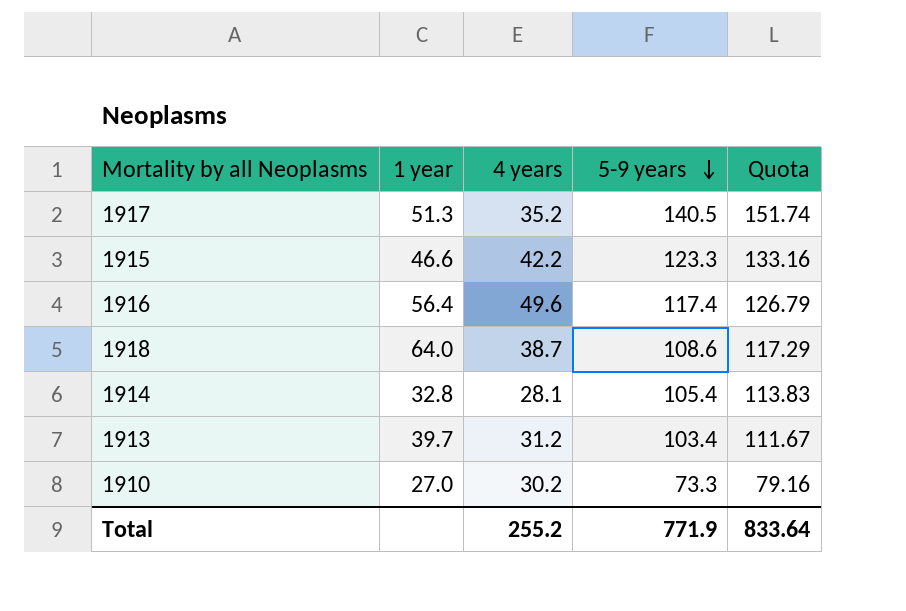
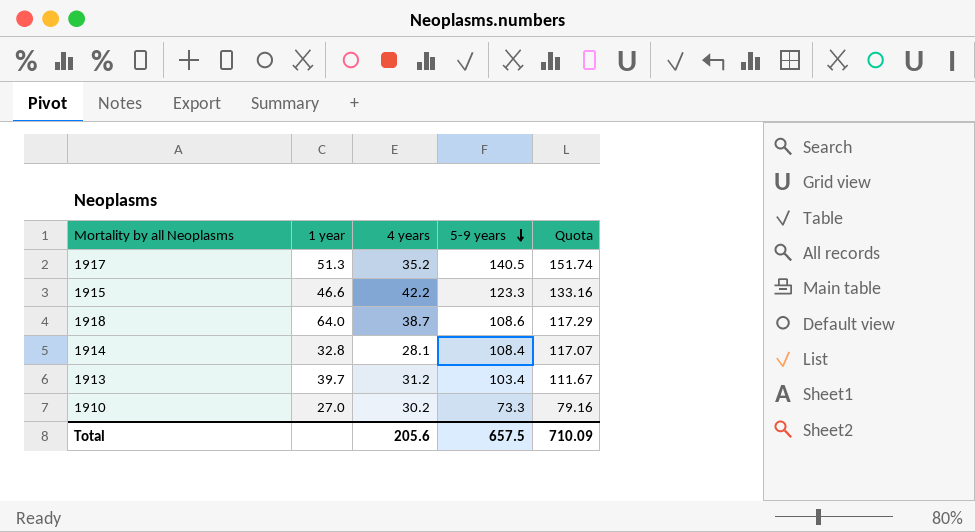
row 1916: 56.4 | 49.6 | 117.4 | 126.79 -> none
1914 | 5-9 years: 105.4 -> 108.4
1914 | Quota: 113.83 -> 117.07
Total | 4 years: 255.2 -> 205.6
Total | 5-9 years: 771.9 -> 657.5
Total | Quota: 833.64 -> 710.09

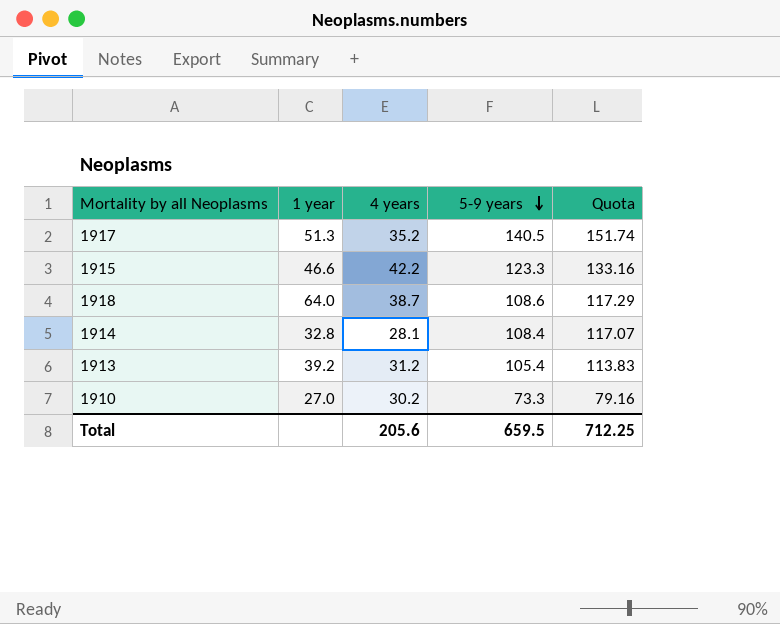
1913 | 1 year: 39.7 -> 39.2
1913 | 5-9 years: 103.4 -> 105.4
1913 | Quota: 111.67 -> 113.83
Total | 5-9 years: 657.5 -> 659.5
Total | Quota: 710.09 -> 712.25

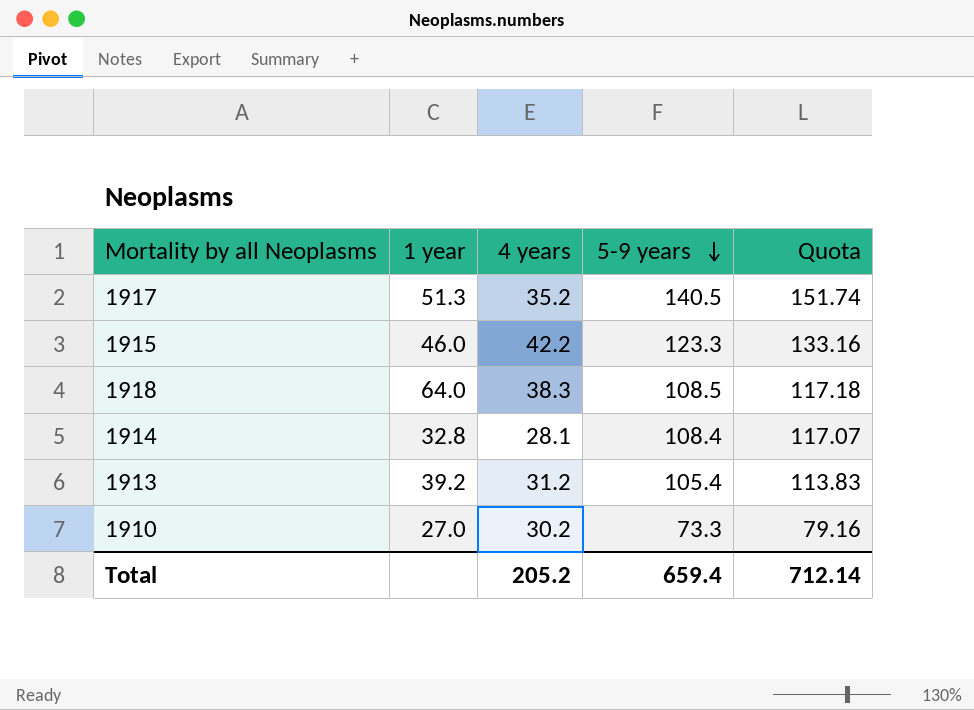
1915 | 1 year: 46.6 -> 46.0
1918 | 4 years: 38.7 -> 38.3
1918 | 5-9 years: 108.6 -> 108.5
1918 | Quota: 117.29 -> 117.18
Total | 4 years: 205.6 -> 205.2
Total | 5-9 years: 659.5 -> 659.4
Total | Quota: 712.25 -> 712.14

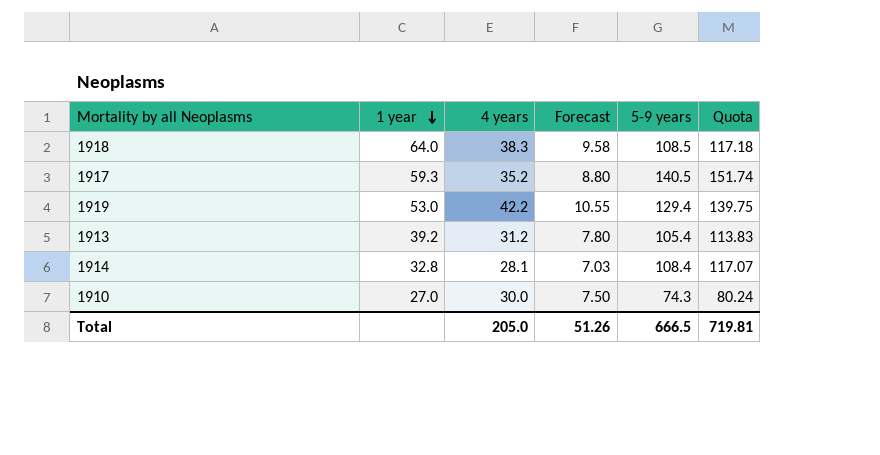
row order: 5-9 years descending -> 1 year descending
column Forecast | formula: none -> [4 years] * 0.25
row 1915: 46.0 | 42.2 | 123.3 | 133.16 -> none
1917 | 1 year: 51.3 -> 59.3
row 1919: none -> 53.0 | 42.2 | 10.55 | 129.4 | 139.75
1910 | 4 years: 30.2 -> 30.0
1910 | 5-9 years: 73.3 -> 74.3
1910 | Quota: 79.16 -> 80.24
Total | 4 years: 205.2 -> 205.0
Total | 5-9 years: 659.4 -> 666.5
Total | Quota: 712.14 -> 719.81

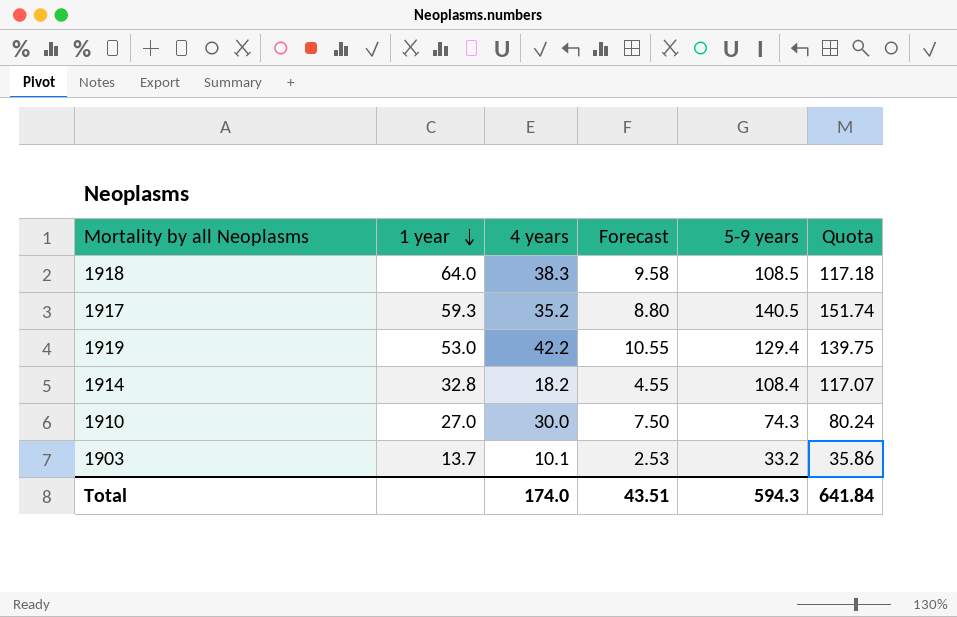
row 1913: 39.2 | 31.2 | 7.80 | 105.4 | 113.83 -> none
1914 | 4 years: 28.1 -> 18.2
1914 | Forecast: 7.03 -> 4.55
row 1903: none -> 13.7 | 10.1 | 2.53 | 33.2 | 35.86
Total | 4 years: 205.0 -> 174.0
Total | Forecast: 51.26 -> 43.51
Total | 5-9 years: 666.5 -> 594.3
Total | Quota: 719.81 -> 641.84

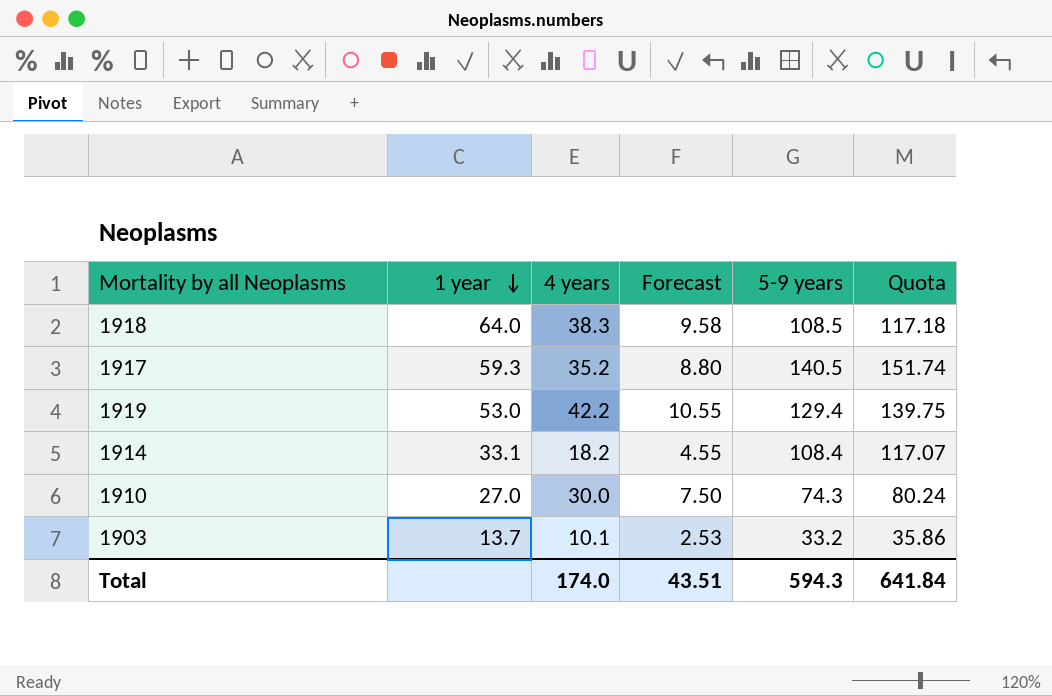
1914 | 1 year: 32.8 -> 33.1

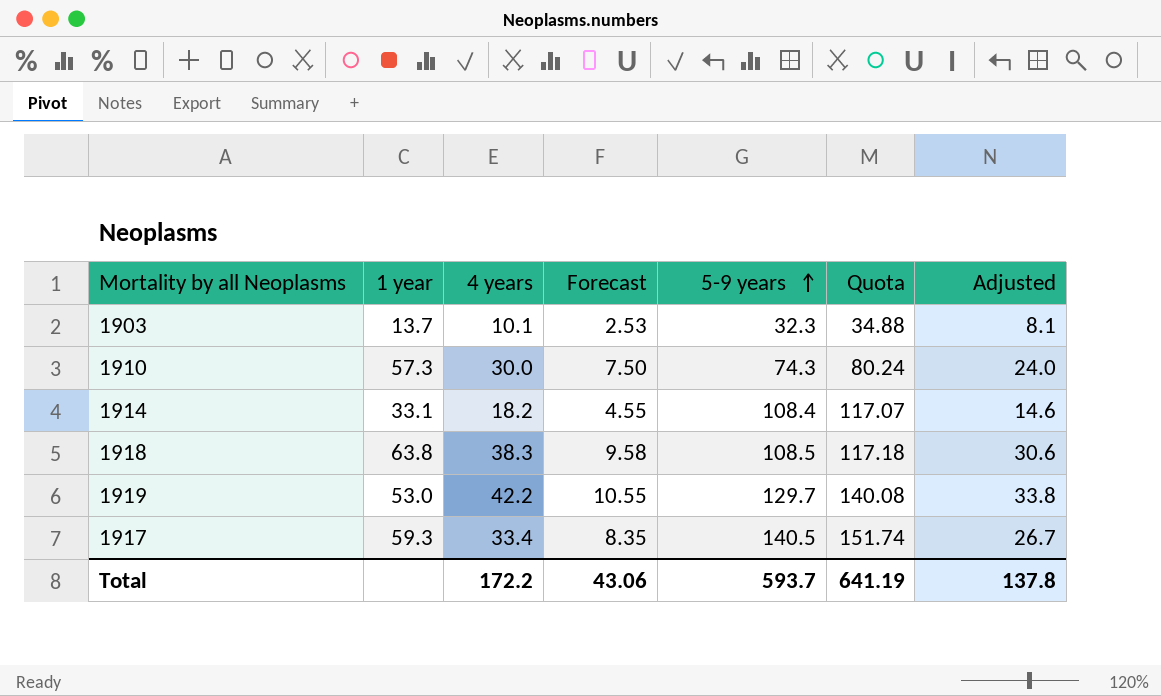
row order: 1 year descending -> 5-9 years ascending
column Adjusted | formula: none -> [4 years] * 0.8
1903 | 5-9 years: 33.2 -> 32.3
1903 | Quota: 35.86 -> 34.88
1910 | 1 year: 27.0 -> 57.3
1918 | 1 year: 64.0 -> 63.8
1919 | 5-9 years: 129.4 -> 129.7
1919 | Quota: 139.75 -> 140.08
1917 | 4 years: 35.2 -> 33.4
1917 | Forecast: 8.80 -> 8.35
Total | 4 years: 174.0 -> 172.2
Total | Forecast: 43.51 -> 43.06
Total | 5-9 years: 594.3 -> 593.7
Total | Quota: 641.84 -> 641.19

